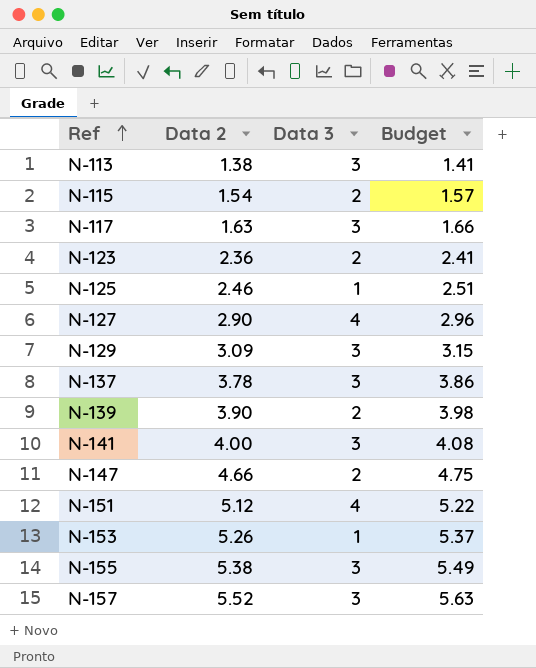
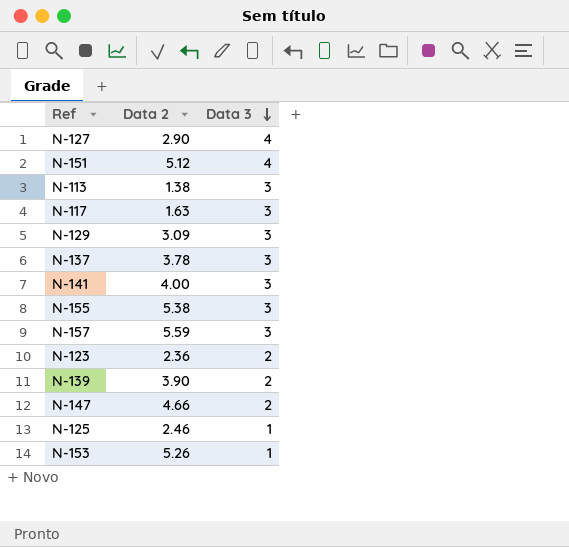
row order: Ref ascending -> Data 3 descending
column Budget | formula: [Data 2] * 1.02 -> none
row N-115: 1.54 | 2 | 1.57 -> none
N-157 | Data 2: 5.52 -> 5.59

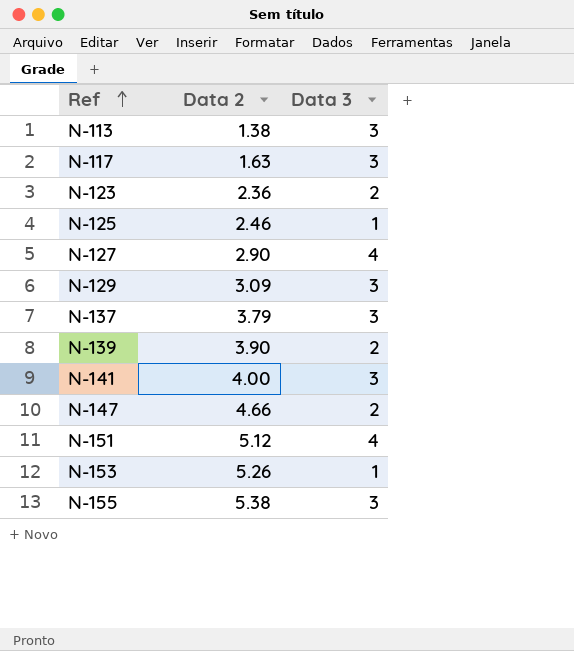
row order: Data 3 descending -> Ref ascending
row N-157: 5.59 | 3 -> none
N-137 | Data 2: 3.78 -> 3.79

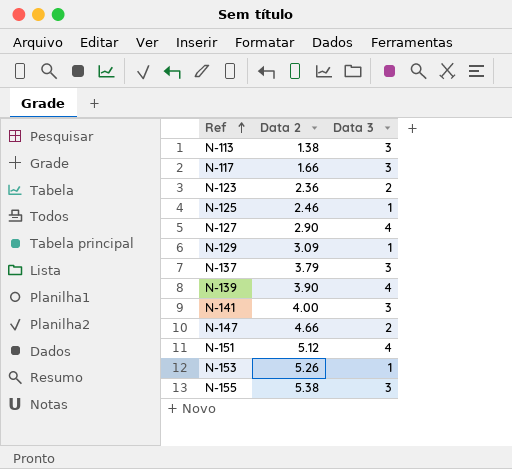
N-117 | Data 2: 1.63 -> 1.66
N-129 | Data 3: 3 -> 1
N-139 | Data 3: 2 -> 4

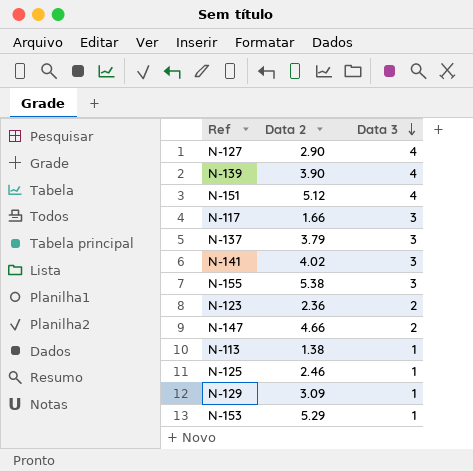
row order: Ref ascending -> Data 3 descending
N-141 | Data 2: 4.00 -> 4.02
N-113 | Data 3: 3 -> 1
N-153 | Data 2: 5.26 -> 5.29

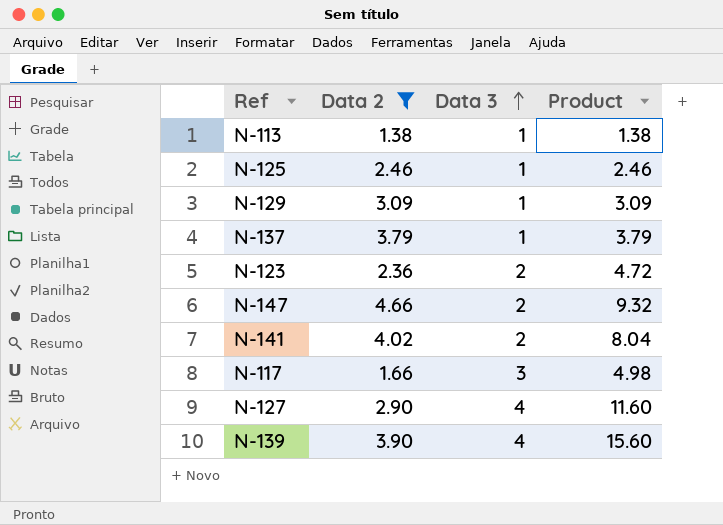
filter: none -> Data 2 <= 4.66
row order: Data 3 descending -> Data 3 ascending
column Product | formula: none -> [Data 2] * [Data 3]
N-137 | Data 3: 3 -> 1
N-141 | Data 3: 3 -> 2

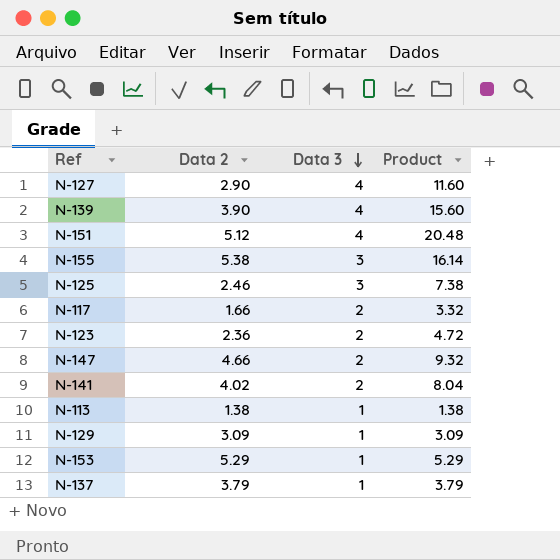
filter: Data 2 <= 4.66 -> none
row order: Data 3 ascending -> Data 3 descending
N-125 | Data 3: 1 -> 3
N-125 | Product: 2.46 -> 7.38
N-117 | Data 3: 3 -> 2
N-117 | Product: 4.98 -> 3.32

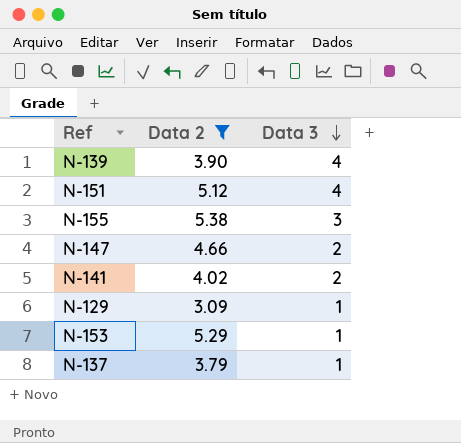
filter: none -> Data 2 >= 3.09
column Product | formula: [Data 2] * [Data 3] -> none

